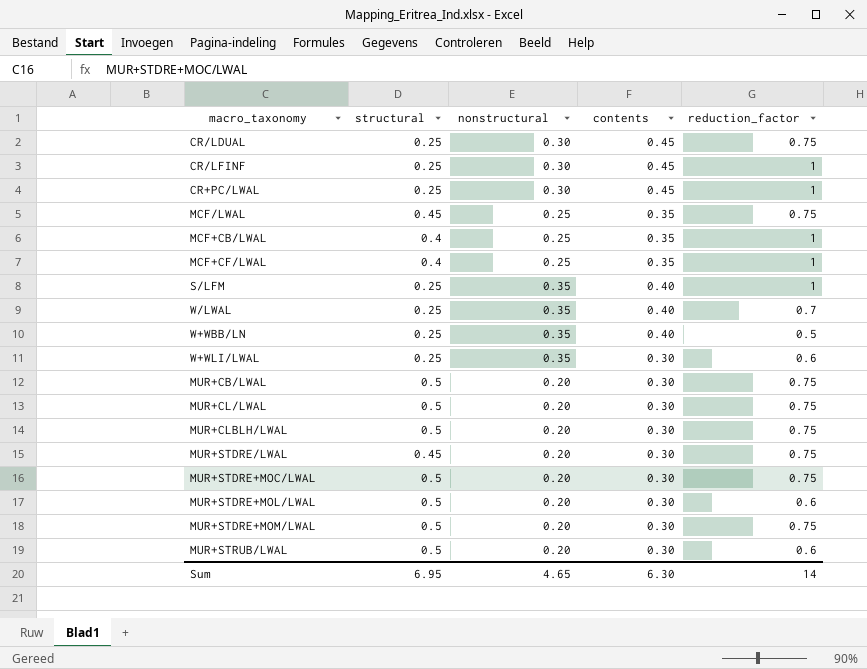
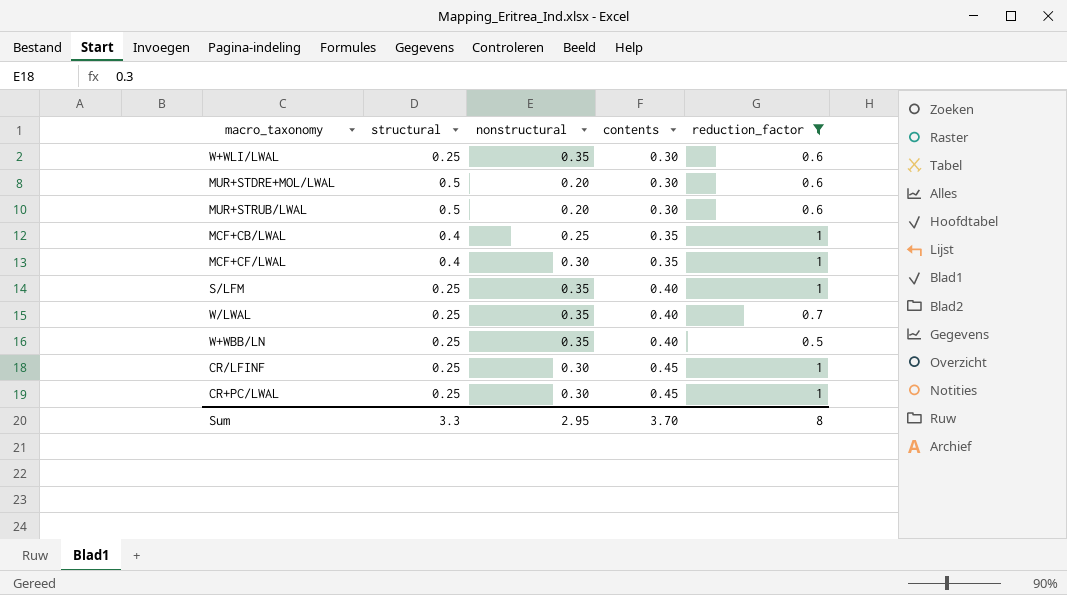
filter: none -> reduction_factor != 0.75
row order: none -> contents ascending
MCF+CF/LWAL | nonstructural: 0.25 -> 0.30
Sum | structural: 6.95 -> 3.3
Sum | nonstructural: 4.65 -> 2.95
Sum | contents: 6.30 -> 3.70
Sum | reduction_factor: 14 -> 8

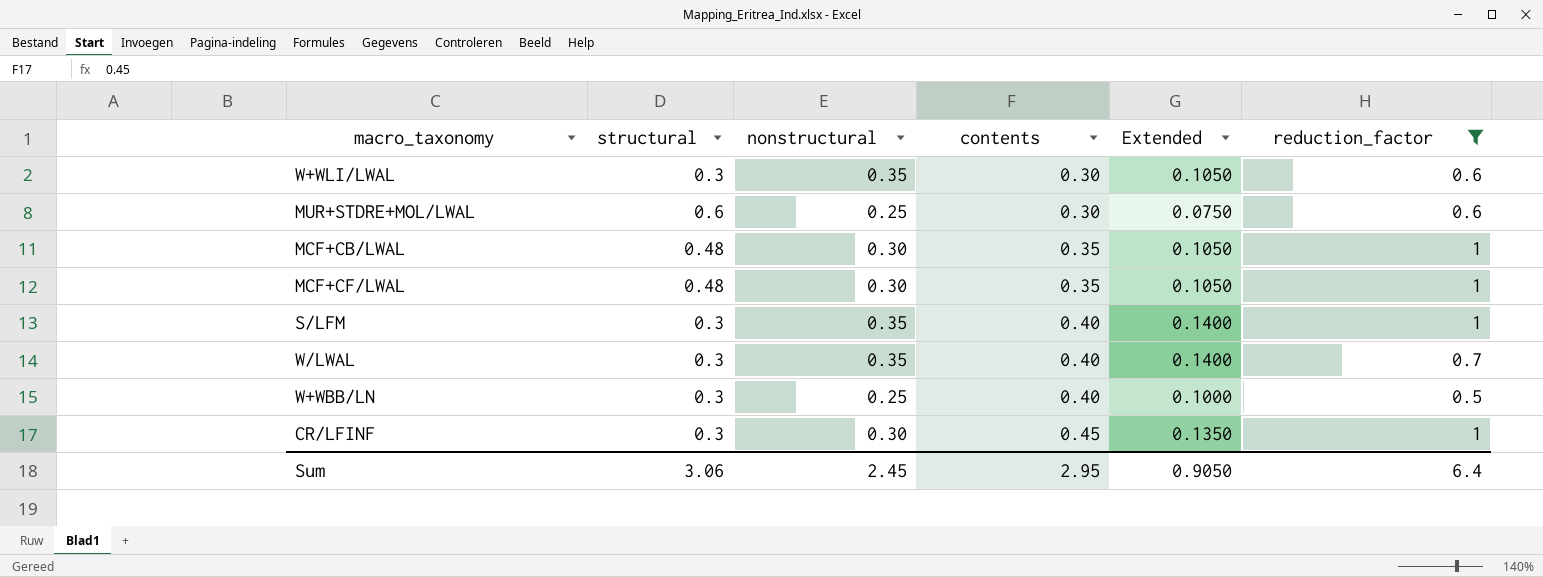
column Extended | formula: none -> [nonstructural] * [contents]
row MUR+STRUB/LWAL: 0.5 | 0.20 | 0.30 | 0.6 -> none
row CR+PC/LWAL: 0.25 | 0.30 | 0.45 | 1 -> none
W+WLI/LWAL | structural: 0.25 -> 0.3
MUR+STDRE+MOL/LWAL | structural: 0.5 -> 0.6
MUR+STDRE+MOL/LWAL | nonstructural: 0.20 -> 0.25
MCF+CB/LWAL | structural: 0.4 -> 0.48
MCF+CB/LWAL | nonstructural: 0.25 -> 0.30
MCF+CF/LWAL | structural: 0.4 -> 0.48
S/LFM | structural: 0.25 -> 0.3
W/LWAL | structural: 0.25 -> 0.3
W+WBB/LN | structural: 0.25 -> 0.3
W+WBB/LN | nonstructural: 0.35 -> 0.25
CR/LFINF | structural: 0.25 -> 0.3
Sum | structural: 3.3 -> 3.06
Sum | nonstructural: 2.95 -> 2.45
Sum | contents: 3.70 -> 2.95
Sum | reduction_factor: 8 -> 6.4

